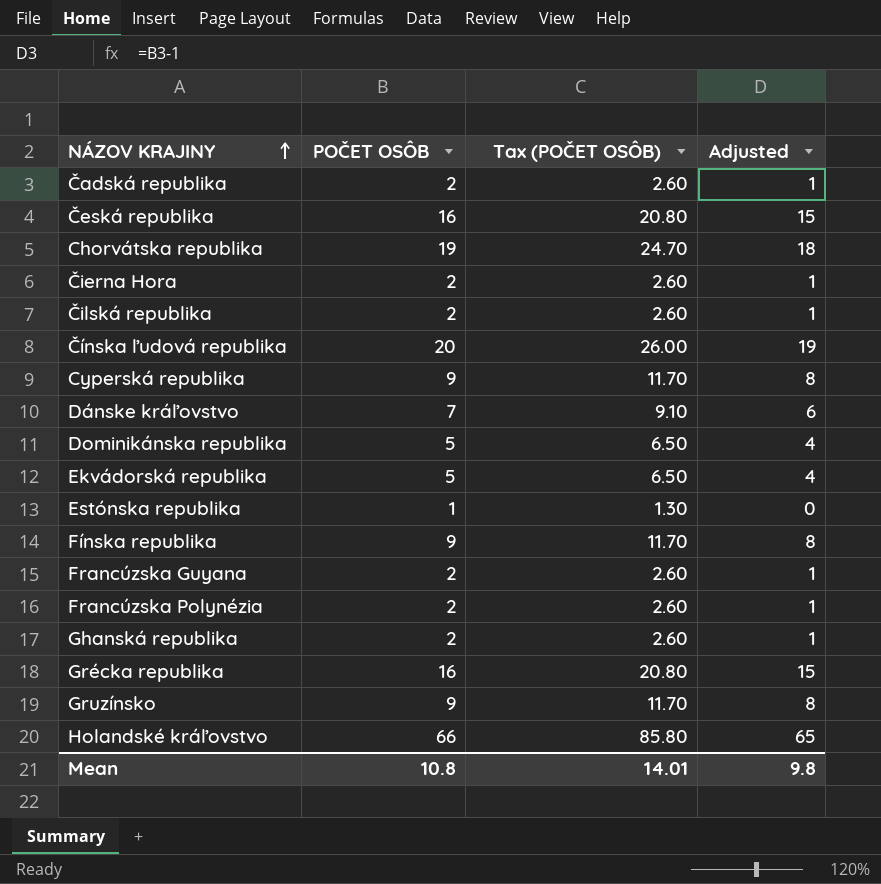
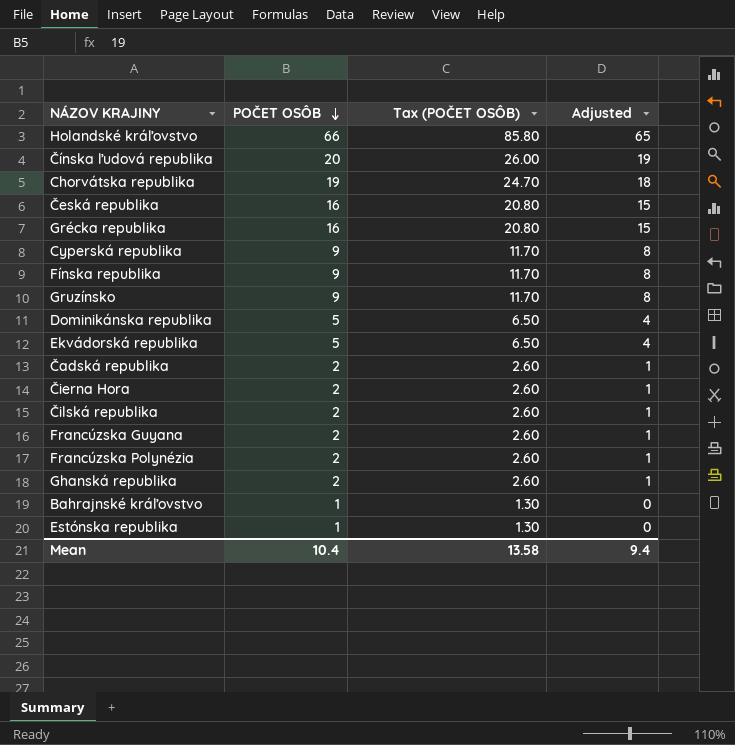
row order: NÁZOV KRAJINY ascending -> POČET OSÔB descending
row Dánske kráľovstvo: 7 | 9.10 | 6 -> none
row Bahrajnské kráľovstvo: none -> 1 | 1.30 | 0
Mean | POČET OSÔB: 10.8 -> 10.4
Mean | Tax (POČET OSÔB): 14.01 -> 13.58
Mean | Adjusted: 9.8 -> 9.4

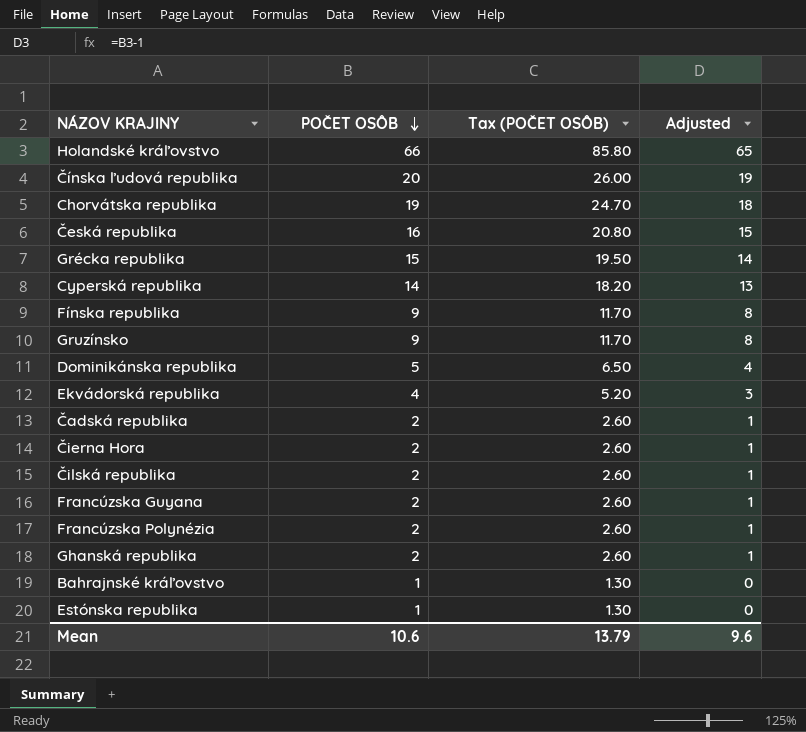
Grécka republika | POČET OSÔB: 16 -> 15
Grécka republika | Tax (POČET OSÔB): 20.80 -> 19.50
Grécka republika | Adjusted: 15 -> 14
Cyperská republika | POČET OSÔB: 9 -> 14
Cyperská republika | Tax (POČET OSÔB): 11.70 -> 18.20
Cyperská republika | Adjusted: 8 -> 13
Ekvádorská republika | POČET OSÔB: 5 -> 4
Ekvádorská republika | Tax (POČET OSÔB): 6.50 -> 5.20
Ekvádorská republika | Adjusted: 4 -> 3
Mean | POČET OSÔB: 10.4 -> 10.6
Mean | Tax (POČET OSÔB): 13.58 -> 13.79
Mean | Adjusted: 9.4 -> 9.6

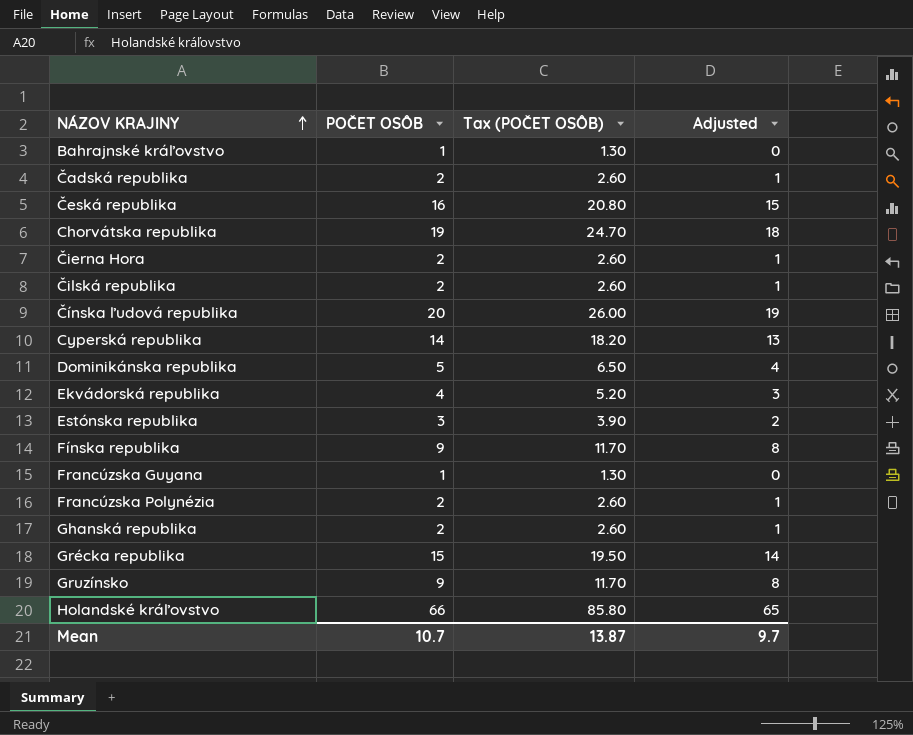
row order: POČET OSÔB descending -> NÁZOV KRAJINY ascending
Estónska republika | POČET OSÔB: 1 -> 3
Estónska republika | Tax (POČET OSÔB): 1.30 -> 3.90
Estónska republika | Adjusted: 0 -> 2
Francúzska Guyana | POČET OSÔB: 2 -> 1
Francúzska Guyana | Tax (POČET OSÔB): 2.60 -> 1.30
Francúzska Guyana | Adjusted: 1 -> 0
Mean | POČET OSÔB: 10.6 -> 10.7
Mean | Tax (POČET OSÔB): 13.79 -> 13.87
Mean | Adjusted: 9.6 -> 9.7

